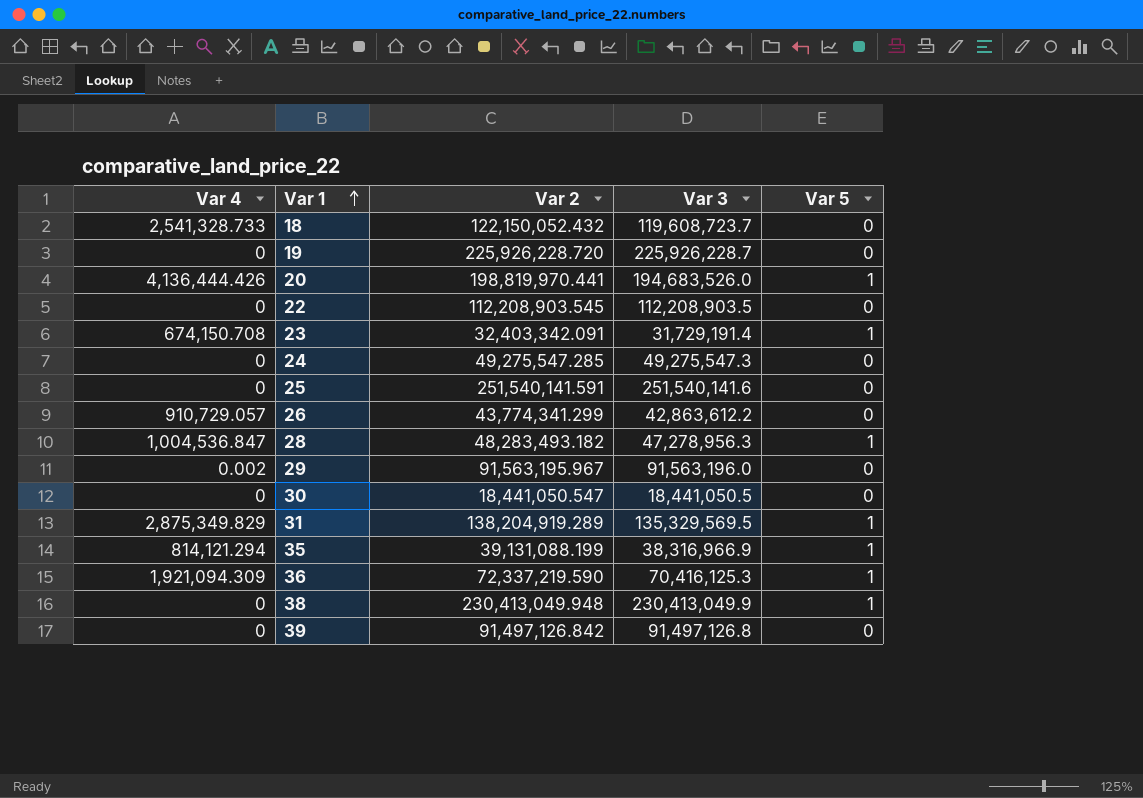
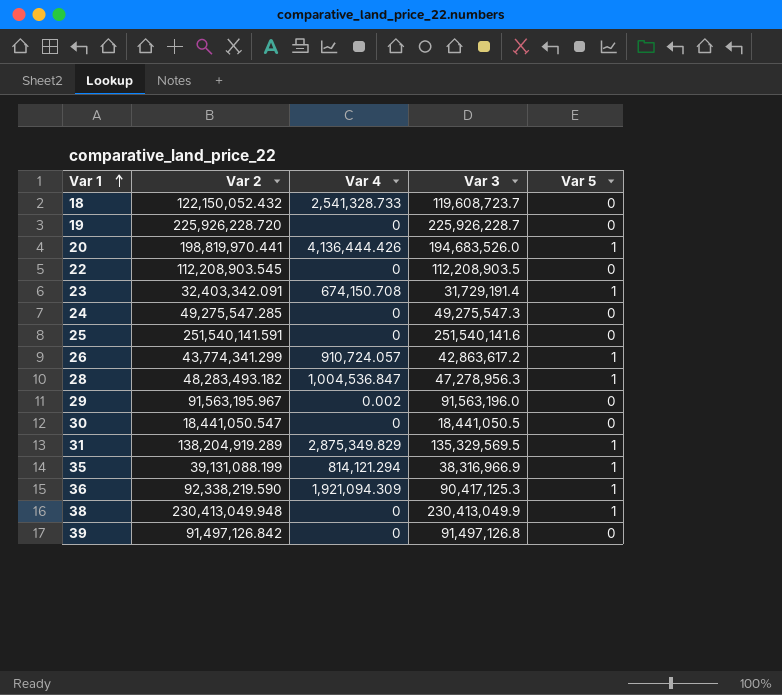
column Var 4 | position: 1 -> 3
26 | Var 4: 910,729.057 -> 910,724.057
26 | Var 3: 42,863,612.2 -> 42,863,617.2
26 | Var 5: 0 -> 1
36 | Var 2: 72,337,219.590 -> 92,338,219.590
36 | Var 3: 70,416,125.3 -> 90,417,125.3

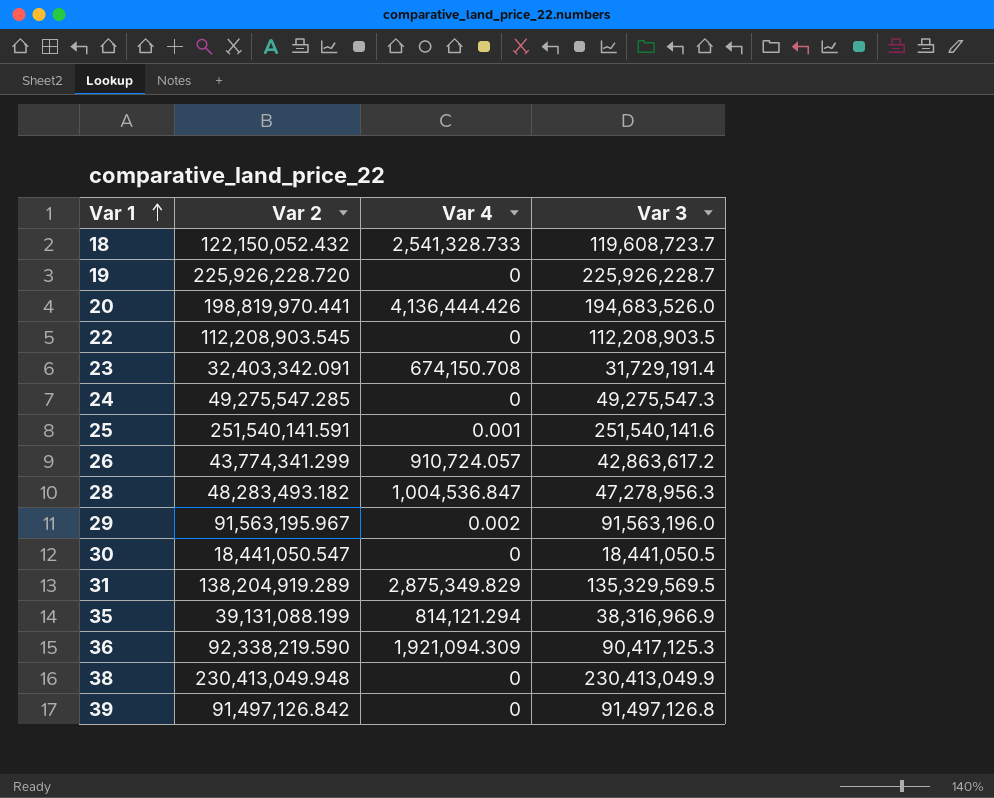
column Var 5 | position: 5 -> none
25 | Var 4: 0 -> 0.001

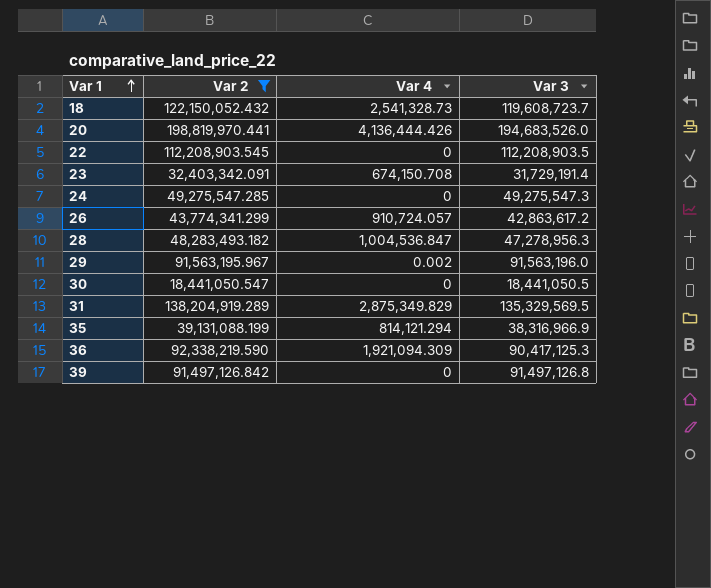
filter: none -> Var 2 <= 198,819,970.441
18 | Var 4: 2,541,328.733 -> 2,541,328.73

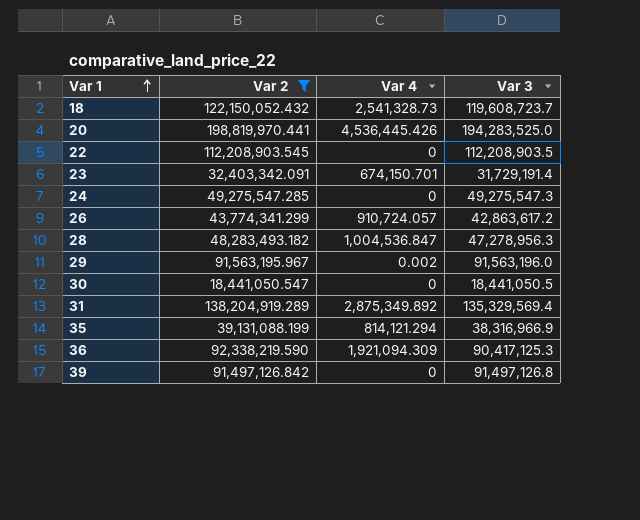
20 | Var 4: 4,136,444.426 -> 4,536,445.426
20 | Var 3: 194,683,526.0 -> 194,283,525.0
23 | Var 4: 674,150.708 -> 674,150.701
31 | Var 4: 2,875,349.829 -> 2,875,349.892
31 | Var 3: 135,329,569.5 -> 135,329,569.4

